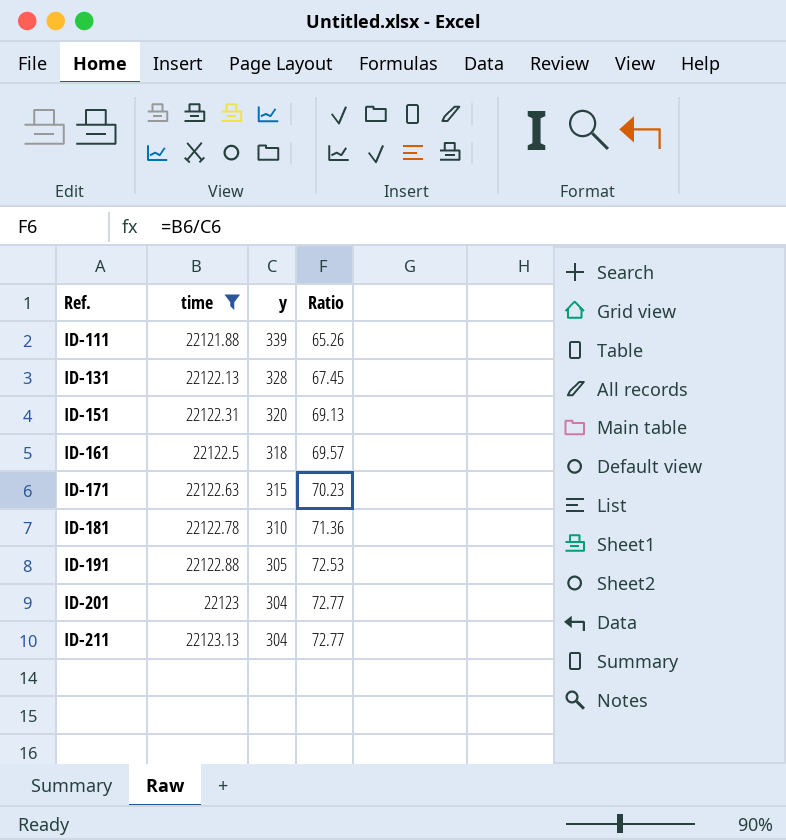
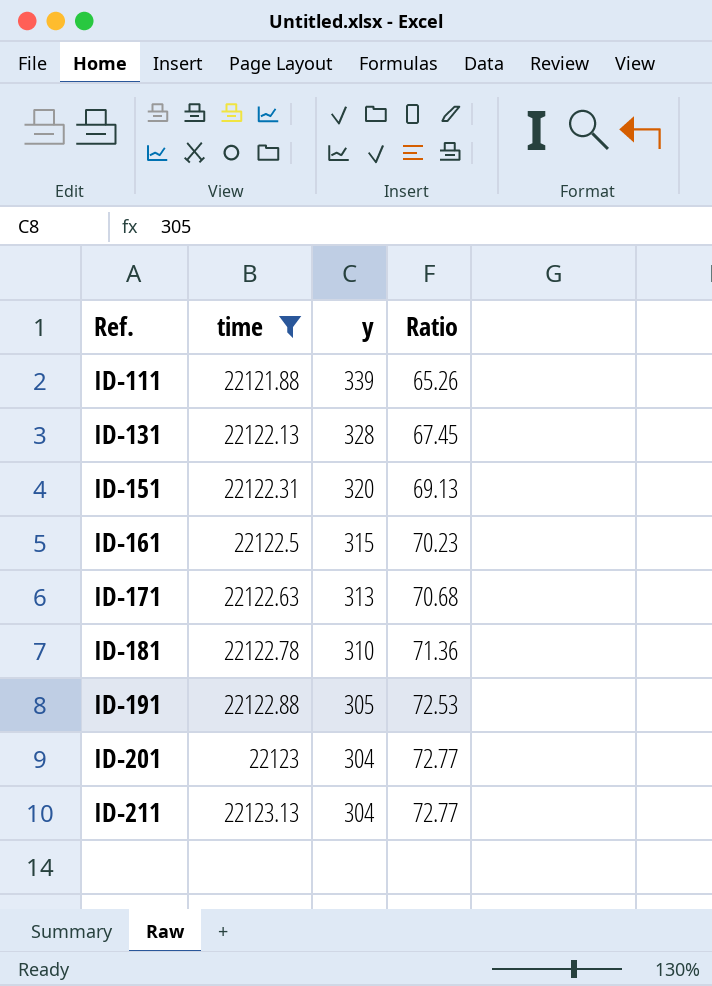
ID-161 | y: 318 -> 315
ID-161 | Ratio: 69.57 -> 70.23
ID-171 | y: 315 -> 313
ID-171 | Ratio: 70.23 -> 70.68

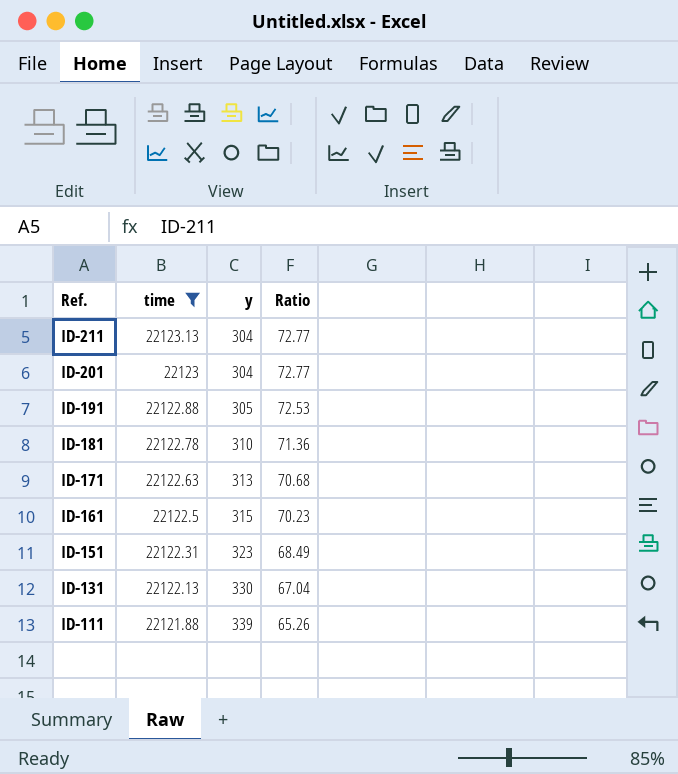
row order: Ref. ascending -> Ref. descending
ID-151 | y: 320 -> 323
ID-151 | Ratio: 69.13 -> 68.49
ID-131 | y: 328 -> 330
ID-131 | Ratio: 67.45 -> 67.04

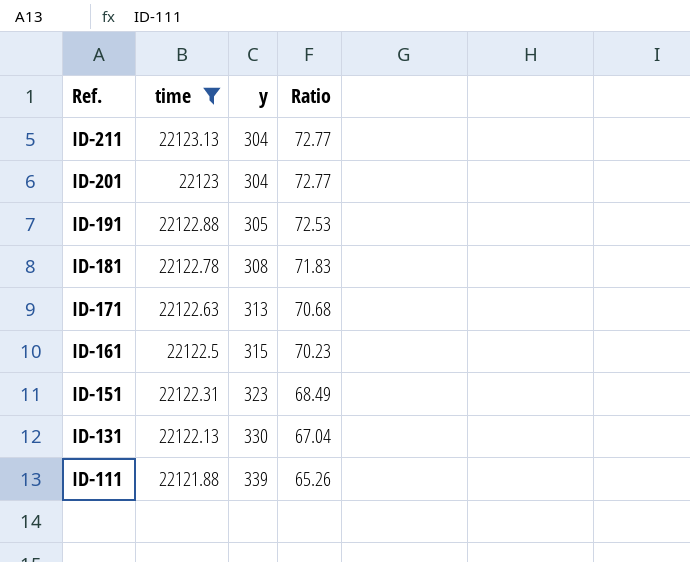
ID-181 | y: 310 -> 308
ID-181 | Ratio: 71.36 -> 71.83

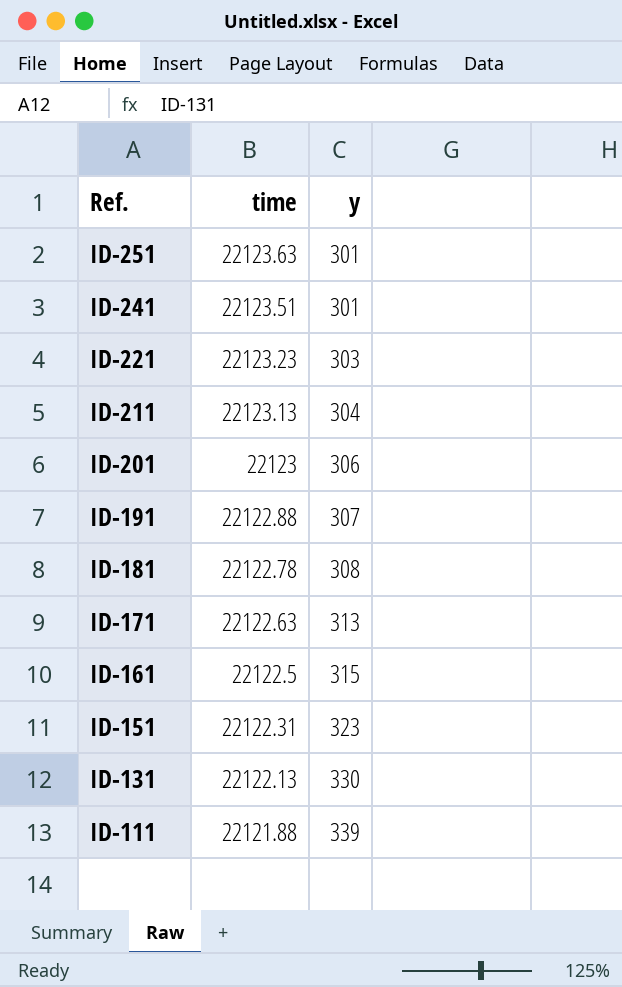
filter: time <= 22123.13 -> none
column Ratio | formula: [time] / [y] -> none
ID-201 | y: 304 -> 306
ID-191 | y: 305 -> 307

